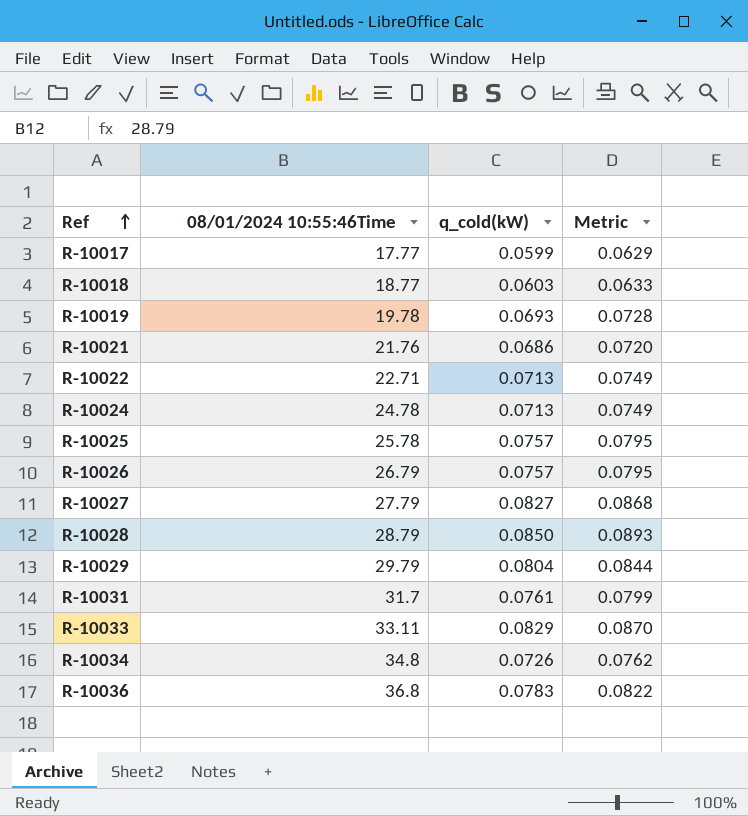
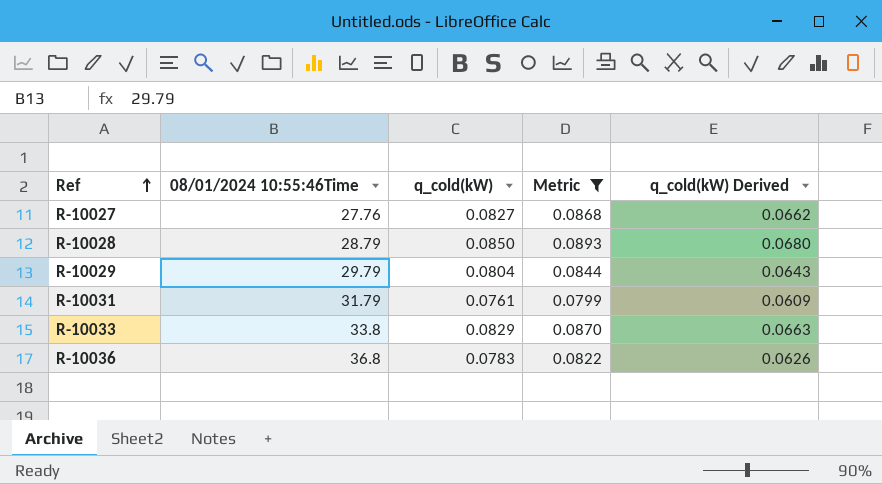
filter: none -> Metric >= 0.0799
column q_cold(kW) Derived | formula: none -> [q_cold(kW)] * 0.8
R-10027 | 08/01/2024 10:55:46Time: 27.79 -> 27.76
R-10031 | 08/01/2024 10:55:46Time: 31.7 -> 31.79
R-10033 | 08/01/2024 10:55:46Time: 33.11 -> 33.8

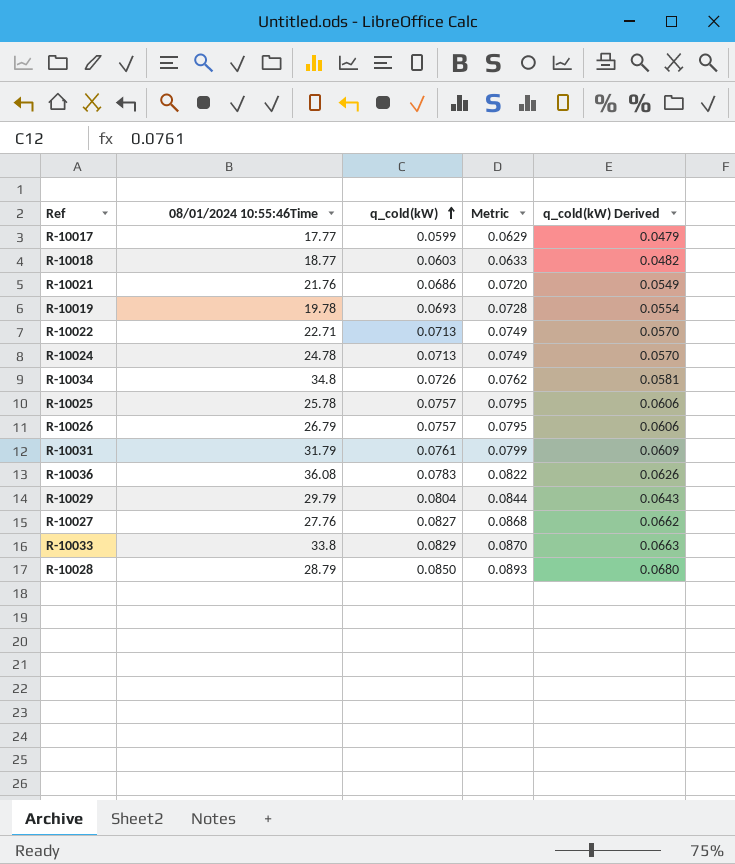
filter: Metric >= 0.0799 -> none
row order: Ref ascending -> q_cold(kW) ascending
R-10036 | 08/01/2024 10:55:46Time: 36.8 -> 36.08

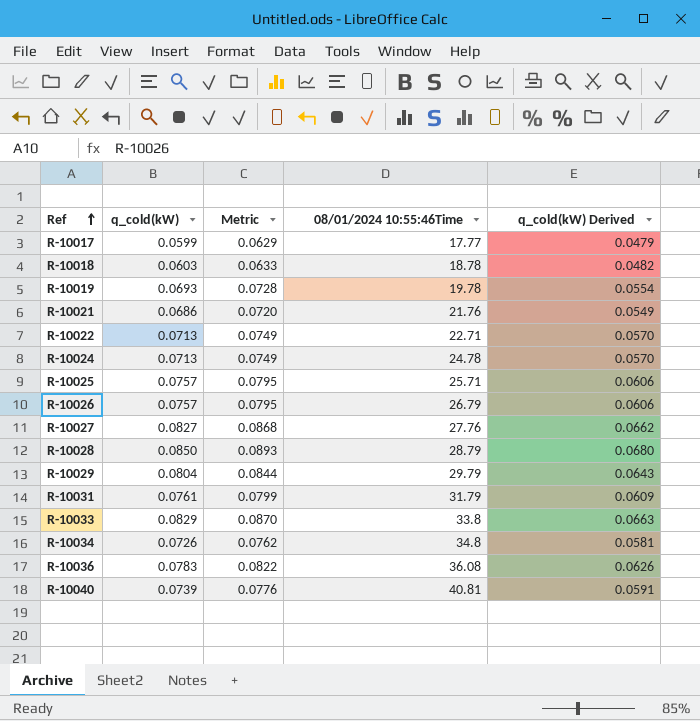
row order: q_cold(kW) ascending -> Ref ascending
column 08/01/2024 10:55:46Time | position: 2 -> 4
R-10018 | 08/01/2024 10:55:46Time: 18.77 -> 18.78
R-10025 | 08/01/2024 10:55:46Time: 25.78 -> 25.71
row R-10040: none -> 0.0739 | 0.0776 | 40.81 | 0.0591

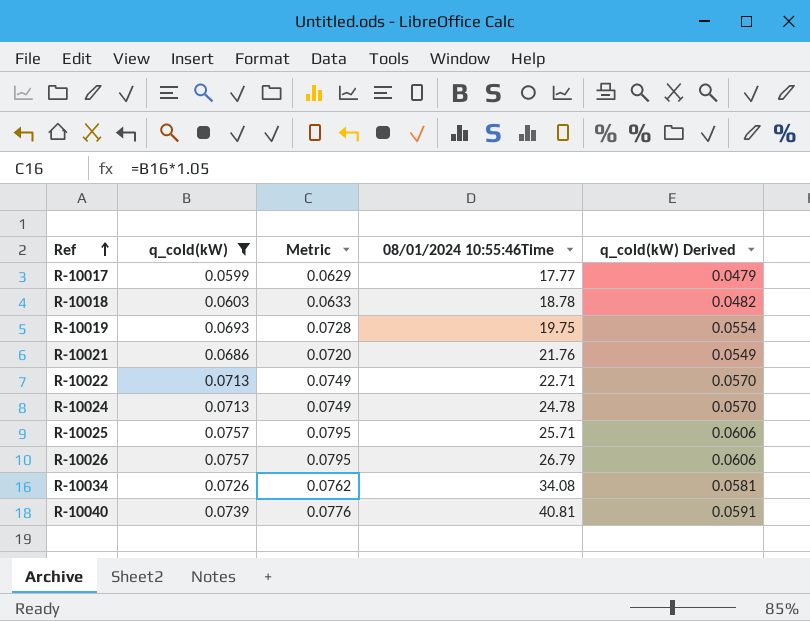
filter: none -> q_cold(kW) <= 0.0757
R-10019 | 08/01/2024 10:55:46Time: 19.78 -> 19.75
R-10034 | 08/01/2024 10:55:46Time: 34.8 -> 34.08

